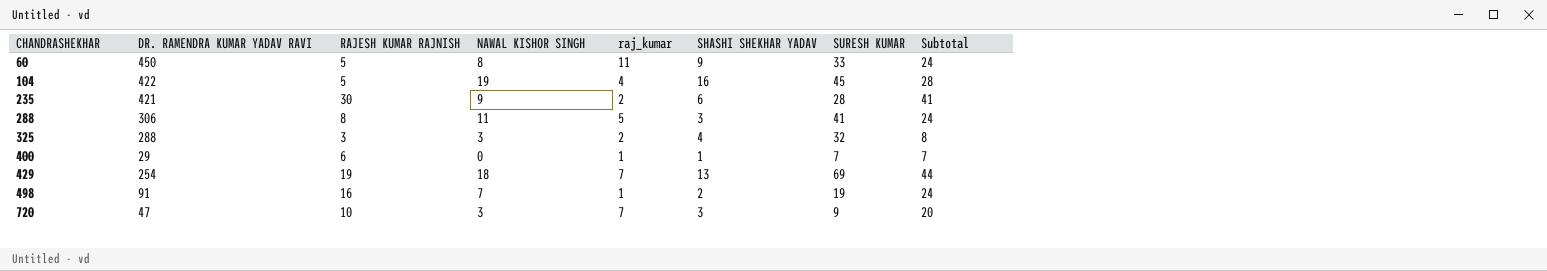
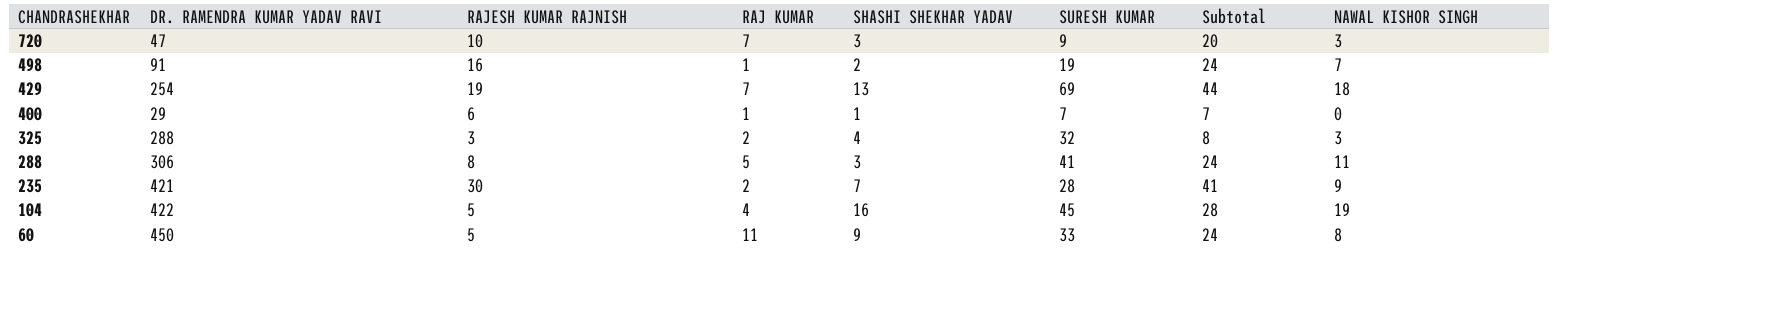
row order: CHANDRASHEKHAR ascending -> CHANDRASHEKHAR descending
column name: raj_kumar -> RAJ KUMAR
column NAWAL KISHOR SINGH | position: 4 -> 8
235 | SHASHI SHEKHAR YADAV: 6 -> 7

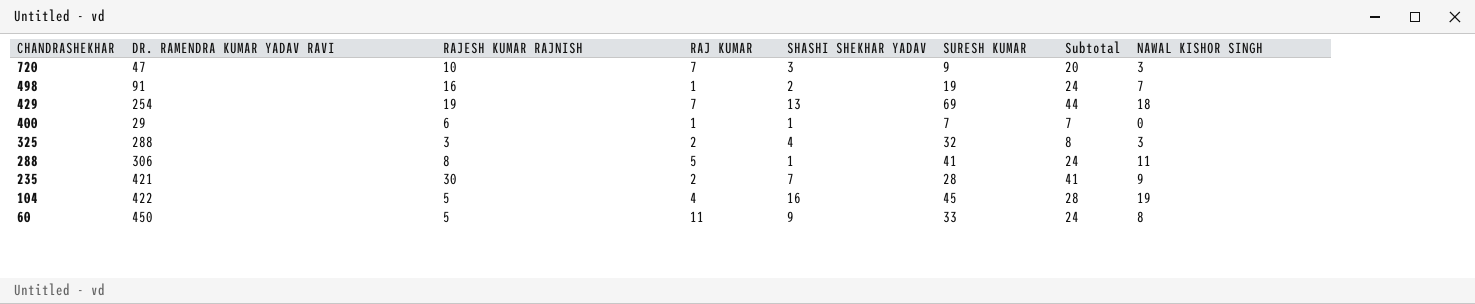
288 | SHASHI SHEKHAR YADAV: 3 -> 1

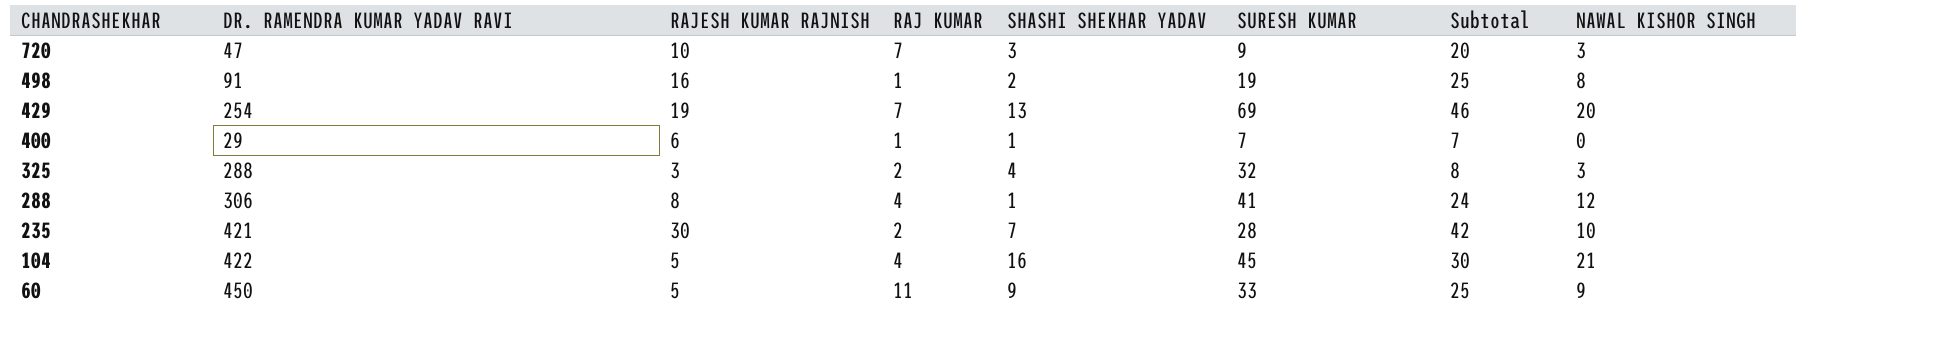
498 | Subtotal: 24 -> 25
498 | NAWAL KISHOR SINGH: 7 -> 8
429 | Subtotal: 44 -> 46
429 | NAWAL KISHOR SINGH: 18 -> 20
288 | RAJ KUMAR: 5 -> 4
288 | NAWAL KISHOR SINGH: 11 -> 12
235 | Subtotal: 41 -> 42
235 | NAWAL KISHOR SINGH: 9 -> 10
104 | Subtotal: 28 -> 30
104 | NAWAL KISHOR SINGH: 19 -> 21
60 | Subtotal: 24 -> 25
60 | NAWAL KISHOR SINGH: 8 -> 9

